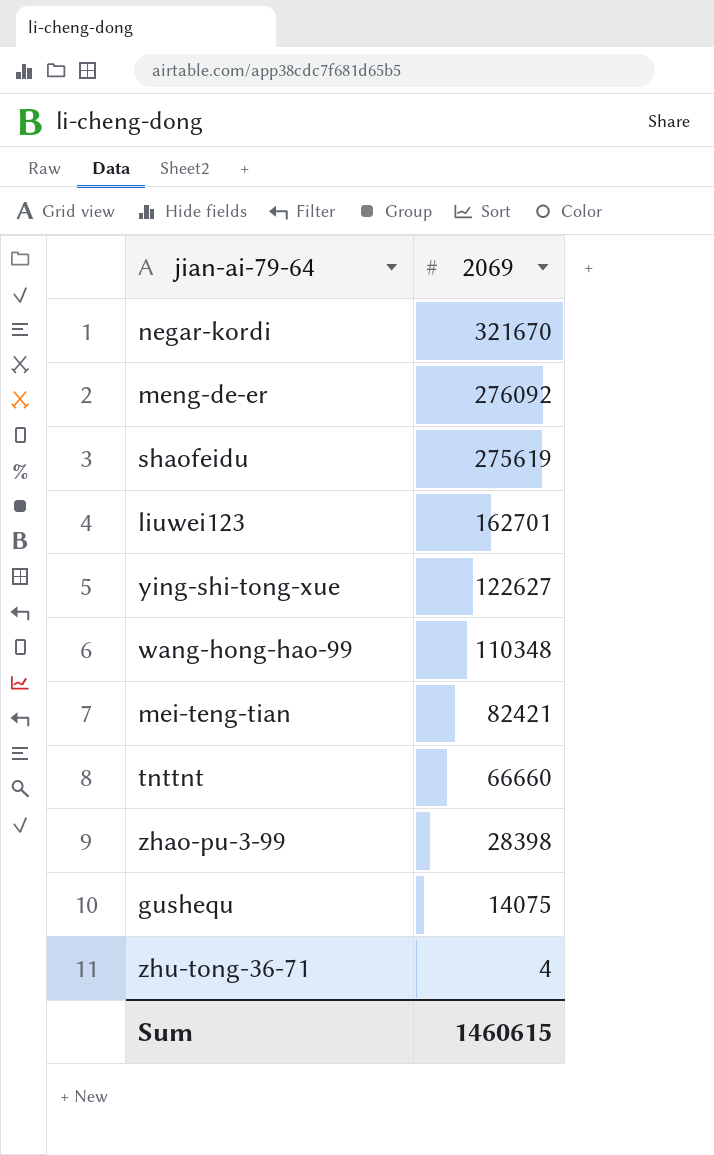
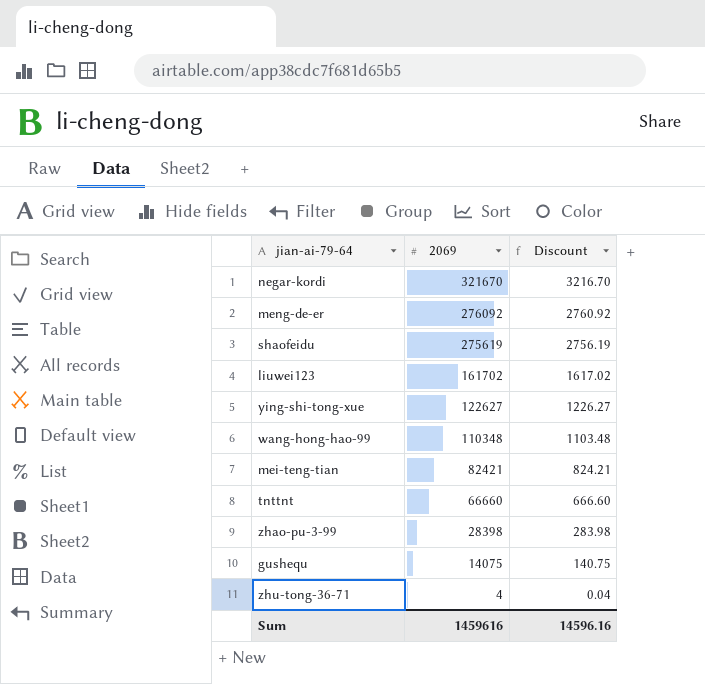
column Discount | formula: none -> [2069] * 0.01
liuwei123 | 2069: 162701 -> 161702
Sum | 2069: 1460615 -> 1459616

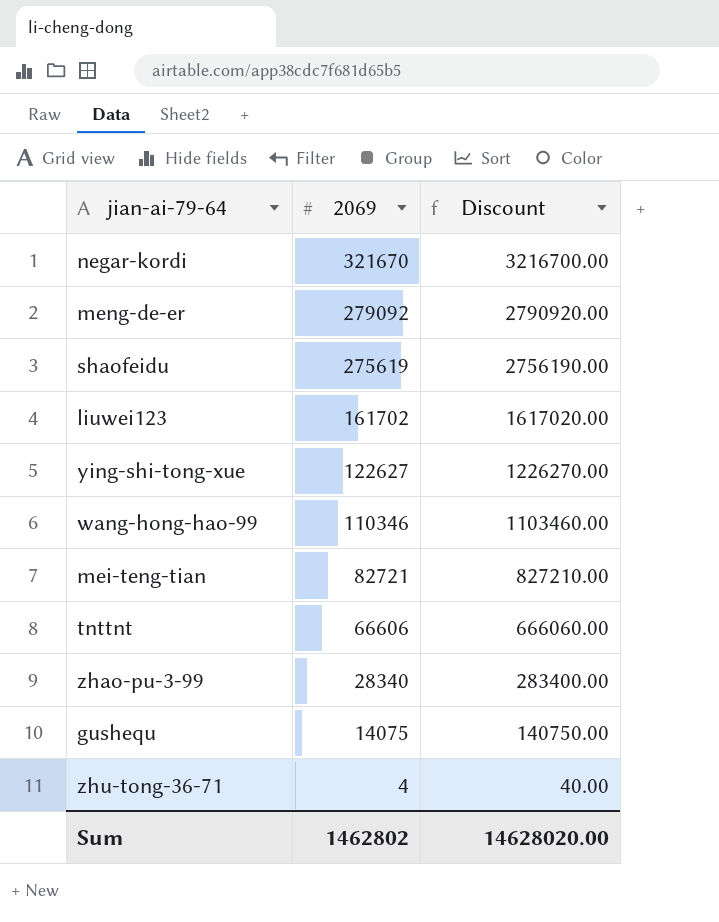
column Discount | formula: [2069] * 0.01 -> [2069] * 10
meng-de-er | 2069: 276092 -> 279092
wang-hong-hao-99 | 2069: 110348 -> 110346
mei-teng-tian | 2069: 82421 -> 82721
tnttnt | 2069: 66660 -> 66606
zhao-pu-3-99 | 2069: 28398 -> 28340
Sum | 2069: 1459616 -> 1462802
Sum | Discount: 14596.16 -> 14628020.00

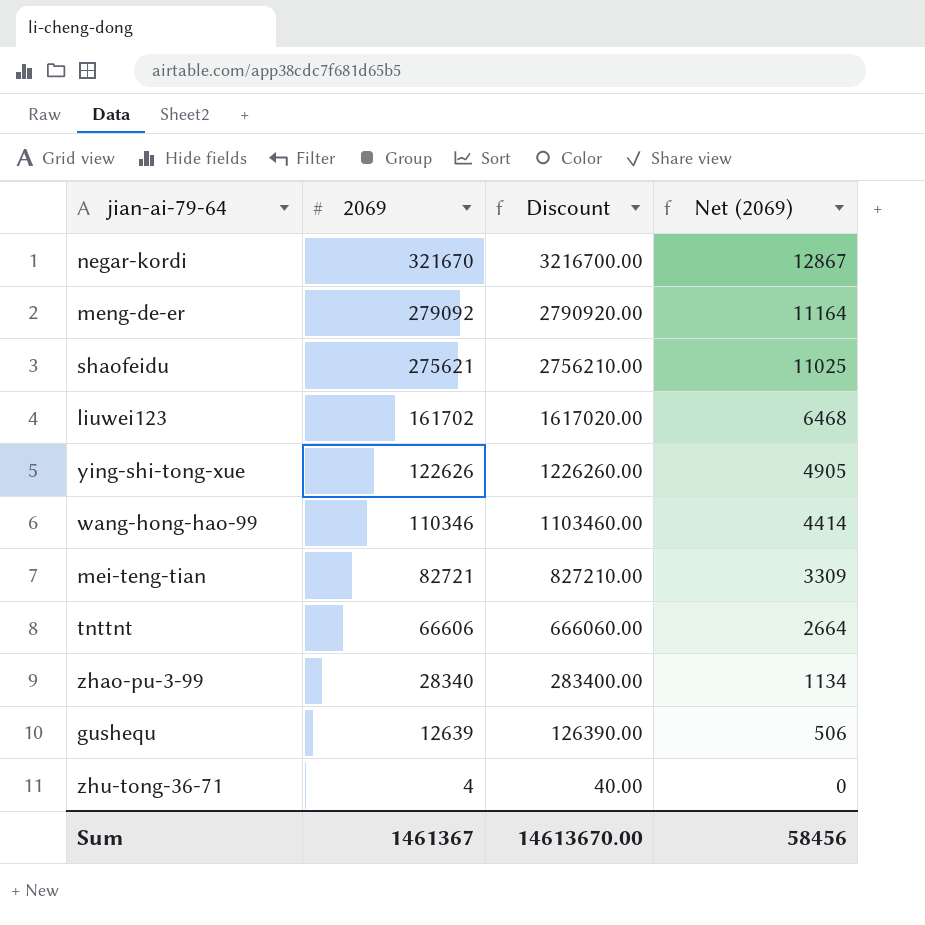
column Net (2069) | formula: none -> [2069] * 0.04
shaofeidu | 2069: 275619 -> 275621
shaofeidu | Discount: 2756190.00 -> 2756210.00
ying-shi-tong-xue | 2069: 122627 -> 122626
ying-shi-tong-xue | Discount: 1226270.00 -> 1226260.00
gushequ | 2069: 14075 -> 12639
gushequ | Discount: 140750.00 -> 126390.00
Sum | 2069: 1462802 -> 1461367
Sum | Discount: 14628020.00 -> 14613670.00

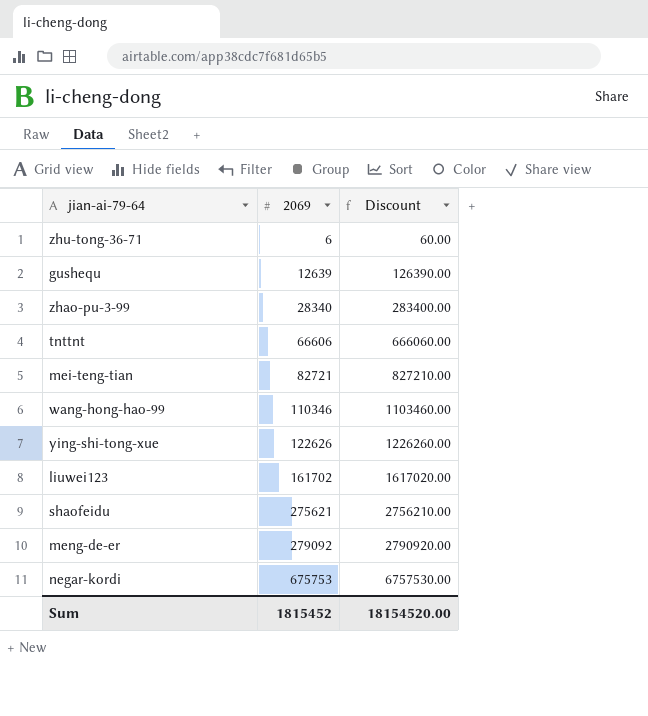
row order: 2069 descending -> 2069 ascending
column Net (2069) | formula: [2069] * 0.04 -> none
zhu-tong-36-71 | 2069: 4 -> 6
zhu-tong-36-71 | Discount: 40.00 -> 60.00
negar-kordi | 2069: 321670 -> 675753
negar-kordi | Discount: 3216700.00 -> 6757530.00
Sum | 2069: 1461367 -> 1815452
Sum | Discount: 14613670.00 -> 18154520.00

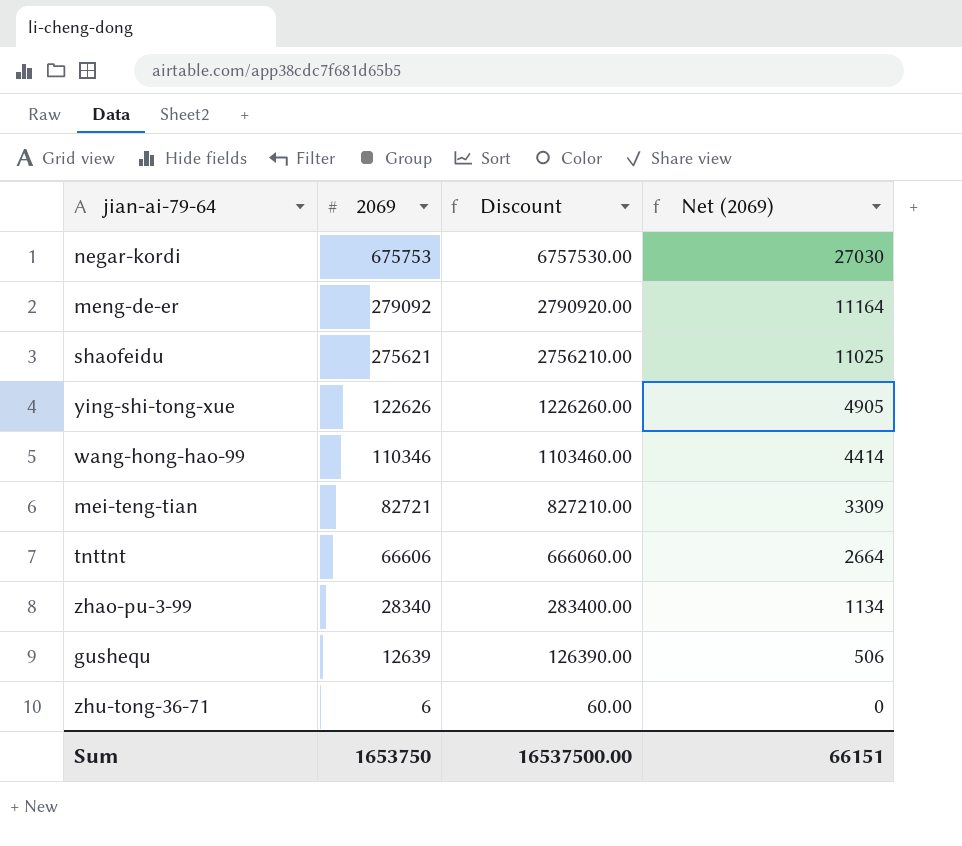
row order: 2069 ascending -> 2069 descending
column Net (2069) | formula: none -> [2069] * 0.04
row liuwei123: 161702 | 1617020.00 -> none
Sum | 2069: 1815452 -> 1653750
Sum | Discount: 18154520.00 -> 16537500.00

